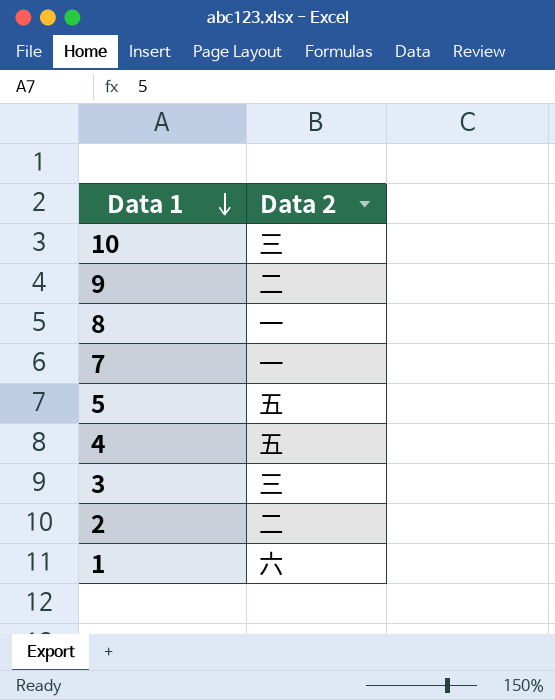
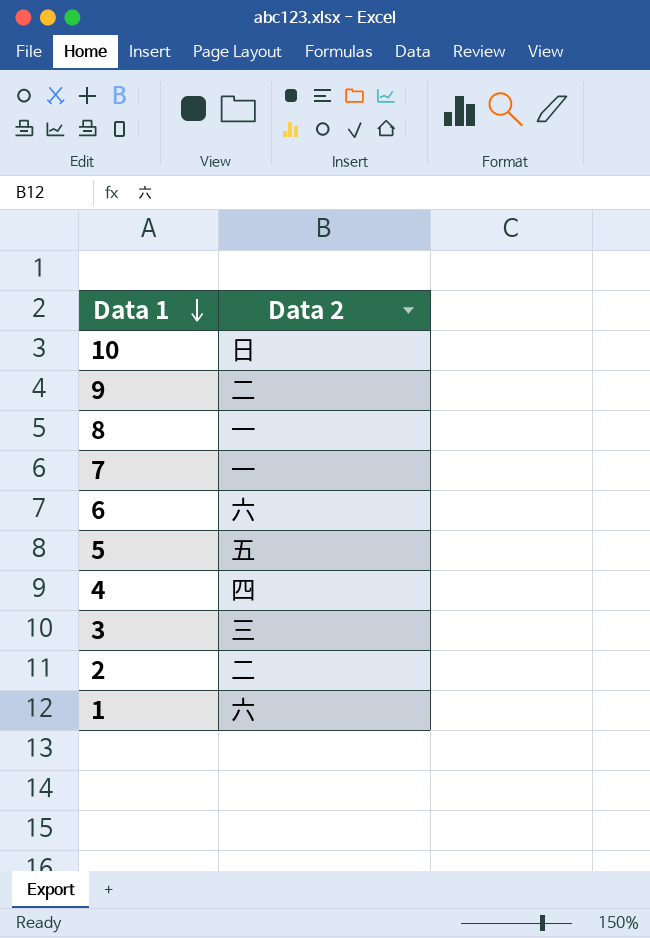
10 | Data 2: 三 -> 日
row 6: none -> 六
4 | Data 2: 五 -> 四

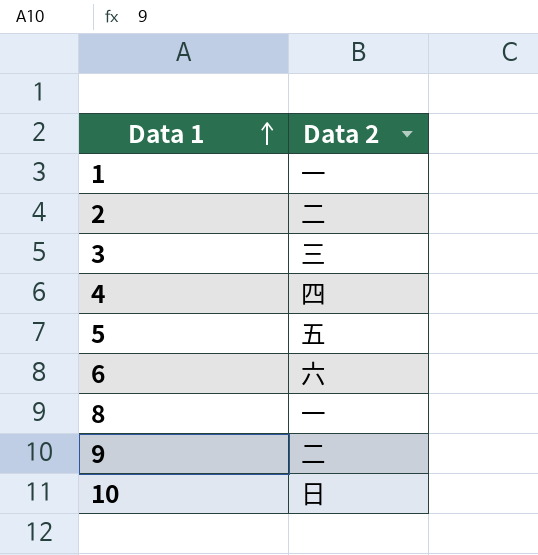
row order: Data 1 descending -> Data 1 ascending
row 7: 一 -> none
1 | Data 2: 六 -> 一

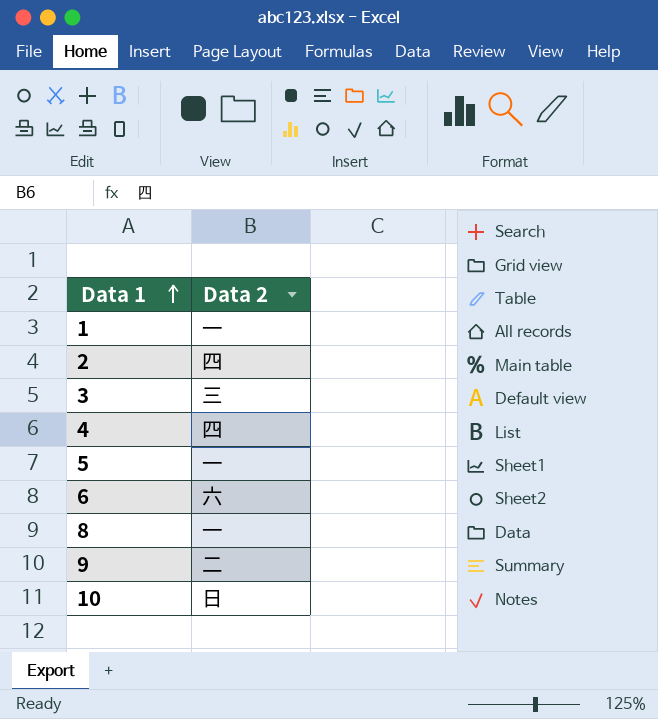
2 | Data 2: 二 -> 四
5 | Data 2: 五 -> 一

